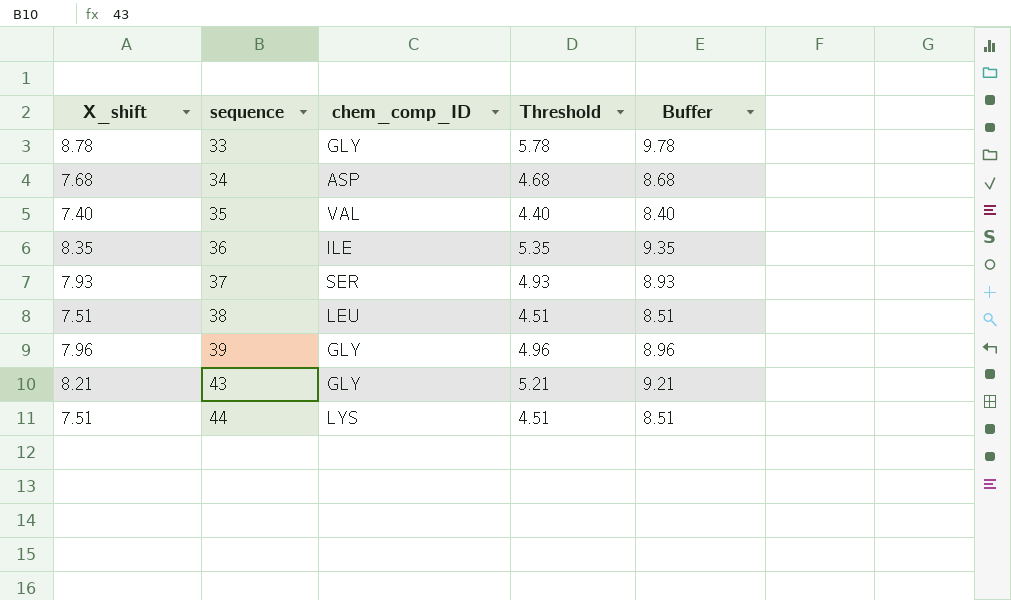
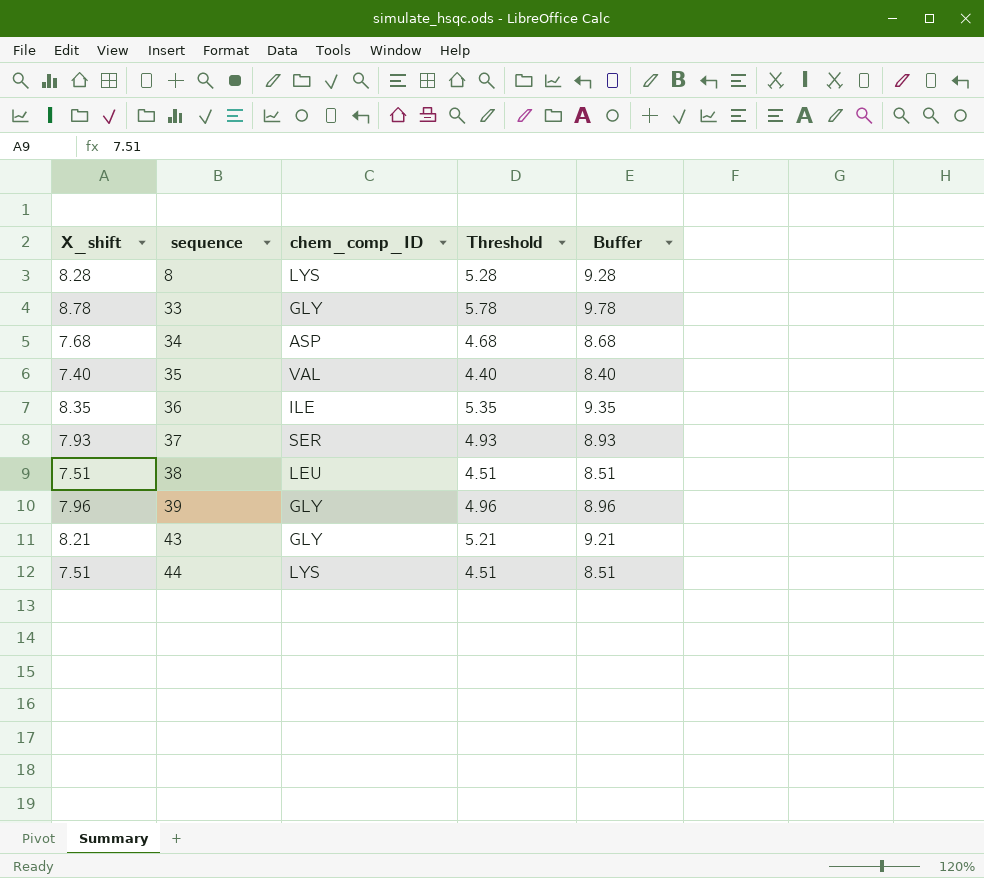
row 8: none -> 8.28 | LYS | 5.28 | 9.28

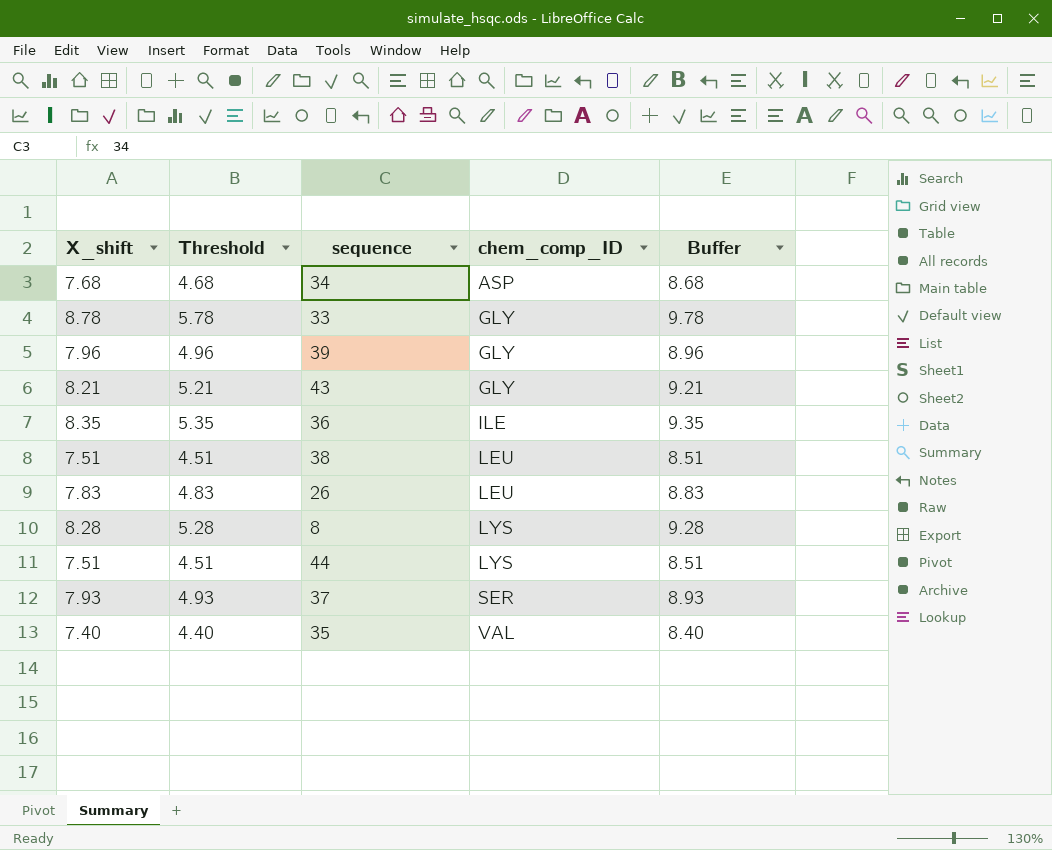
row order: sequence ascending -> chem_comp_ID ascending
column Threshold | position: 4 -> 2
row 26: none -> 7.83 | 4.83 | LEU | 8.83

